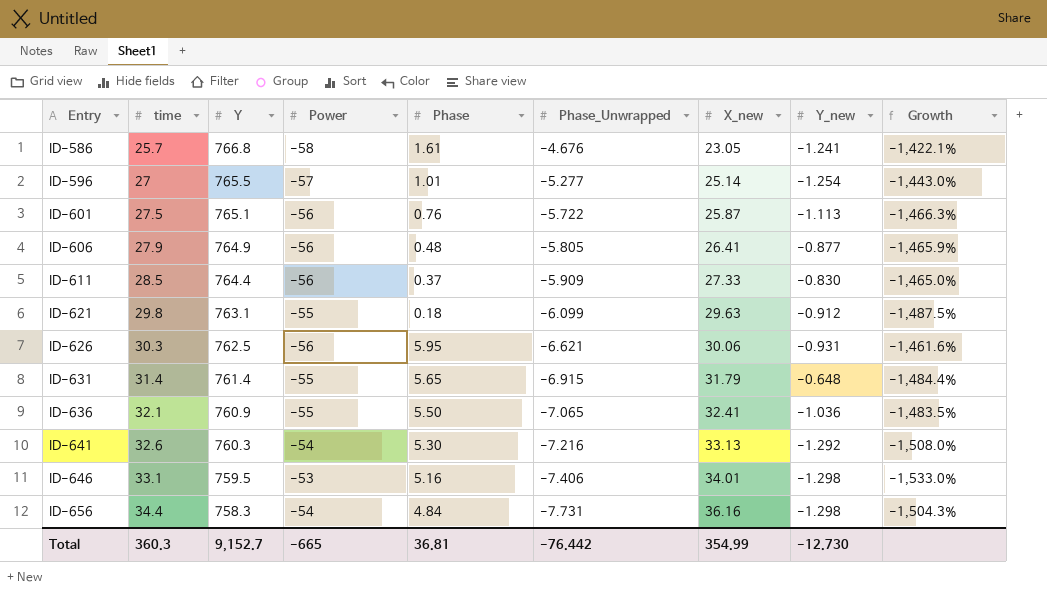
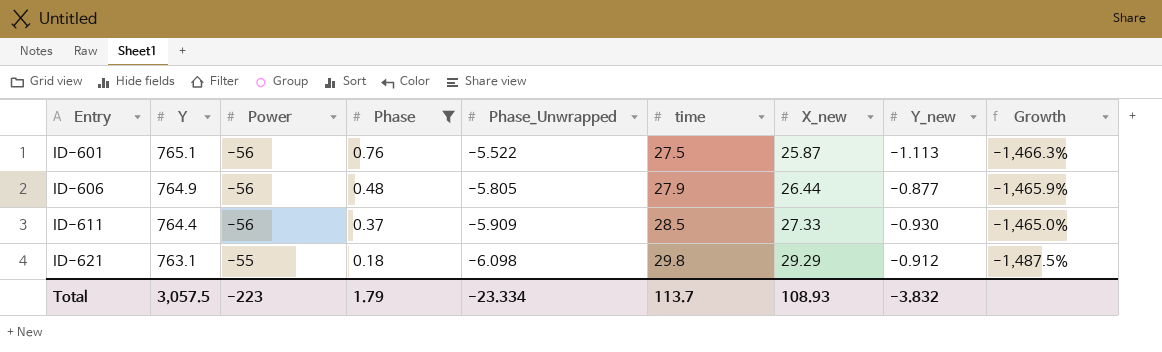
filter: none -> Phase <= 0.76
column time | position: 2 -> 6
ID-601 | Phase_Unwrapped: -5.722 -> -5.522
ID-606 | X_new: 26.41 -> 26.44
ID-611 | Y_new: -0.830 -> -0.930
ID-621 | Phase_Unwrapped: -6.099 -> -6.098
ID-621 | X_new: 29.63 -> 29.29
Total | Y: 9,152.7 -> 3,057.5
Total | Power: -665 -> -223
Total | Phase: 36.81 -> 1.79
Total | Phase_Unwrapped: -76.442 -> -23.334
Total | time: 360.3 -> 113.7
Total | X_new: 354.99 -> 108.93
Total | Y_new: -12.730 -> -3.832

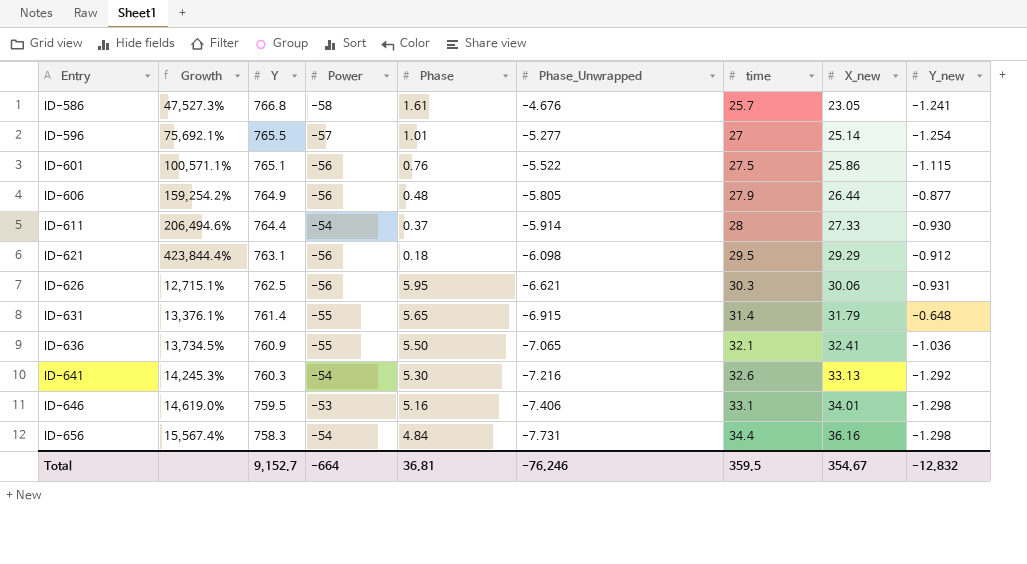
filter: Phase <= 0.76 -> none
column Growth | formula: ([Y] - [Power]) / [Power] -> ([Y] - [Phase]) / [Phase]
column Growth | position: 9 -> 2
ID-601 | X_new: 25.87 -> 25.86
ID-601 | Y_new: -1.113 -> -1.115
ID-611 | Power: -56 -> -54
ID-611 | Phase_Unwrapped: -5.909 -> -5.914
ID-611 | time: 28.5 -> 28
ID-621 | Power: -55 -> -56
ID-621 | time: 29.8 -> 29.5
Total | Y: 3,057.5 -> 9,152.7
Total | Power: -223 -> -664
Total | Phase: 1.79 -> 36.81
Total | Phase_Unwrapped: -23.334 -> -76.246
Total | time: 113.7 -> 359.5
Total | X_new: 108.93 -> 354.67
Total | Y_new: -3.832 -> -12.832

